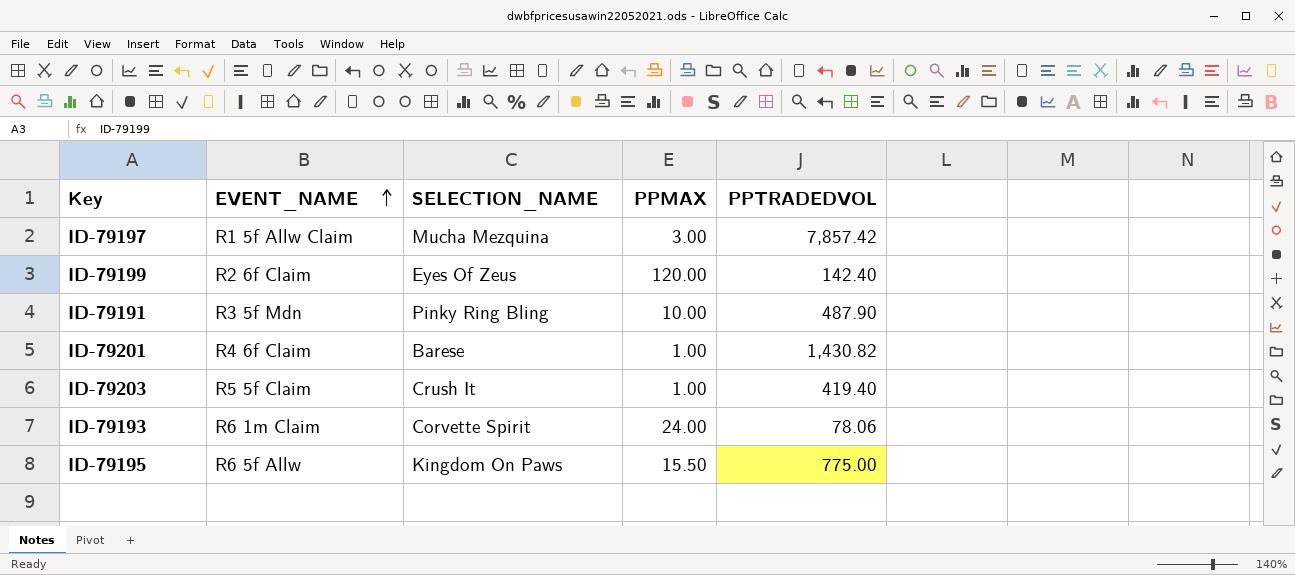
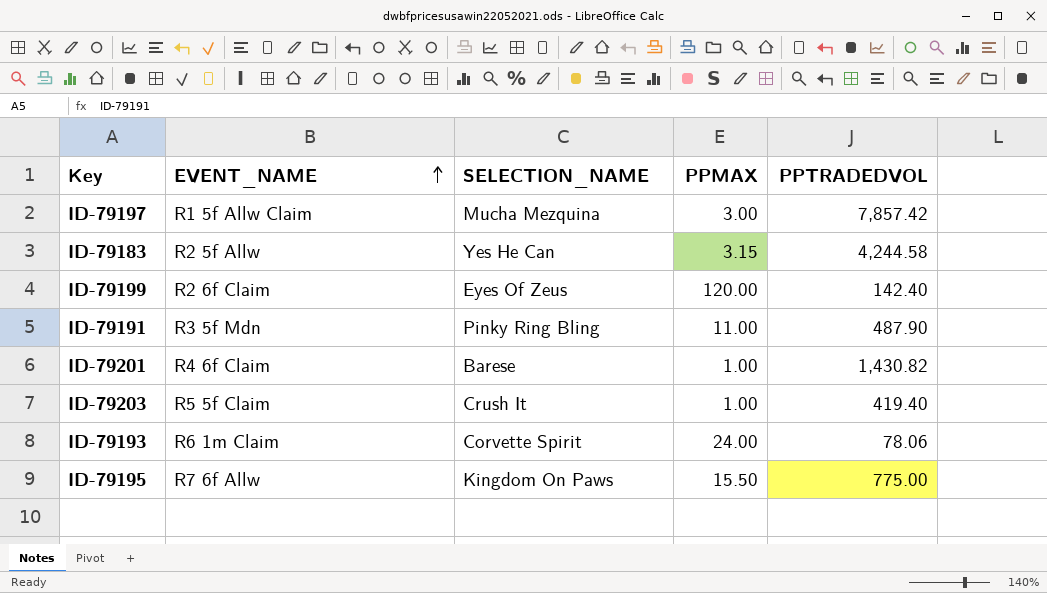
row ID-79183: none -> R2 5f Allw | Yes He Can | 3.15 | 4,244.58
ID-79191 | PPMAX: 10.00 -> 11.00
ID-79195 | EVENT_NAME: R6 5f Allw -> R7 6f Allw

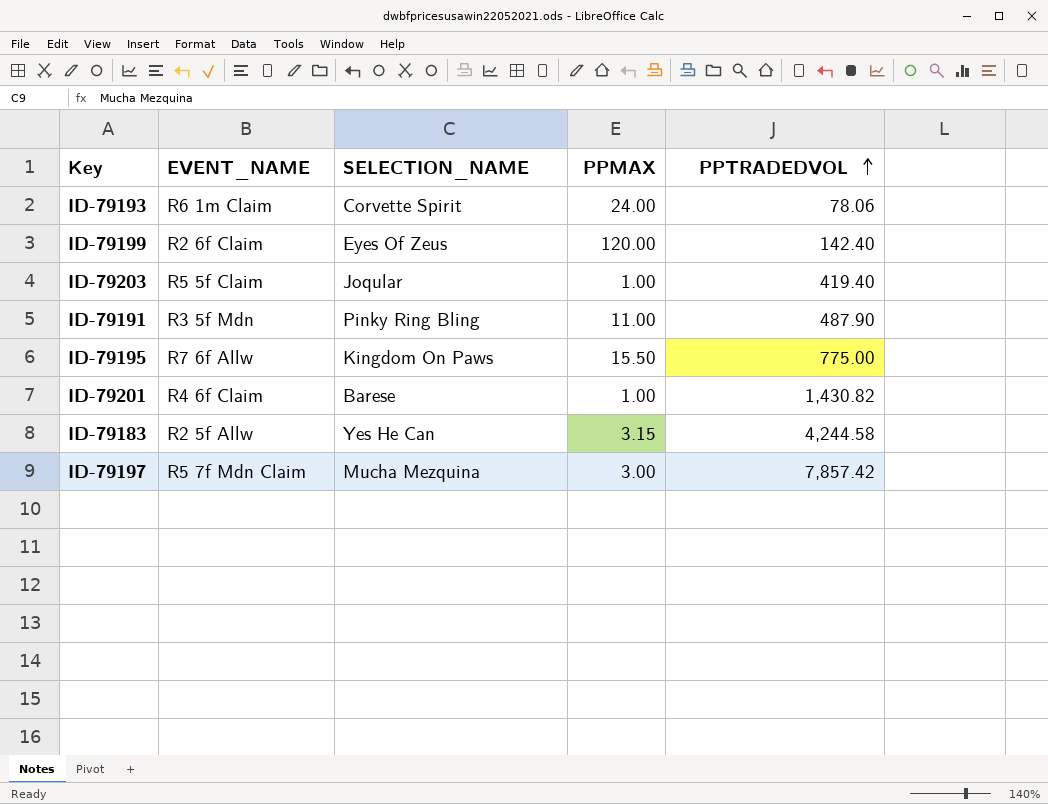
row order: EVENT_NAME ascending -> PPTRADEDVOL ascending
ID-79203 | SELECTION_NAME: Crush It -> Joqular
ID-79197 | EVENT_NAME: R1 5f Allw Claim -> R5 7f Mdn Claim

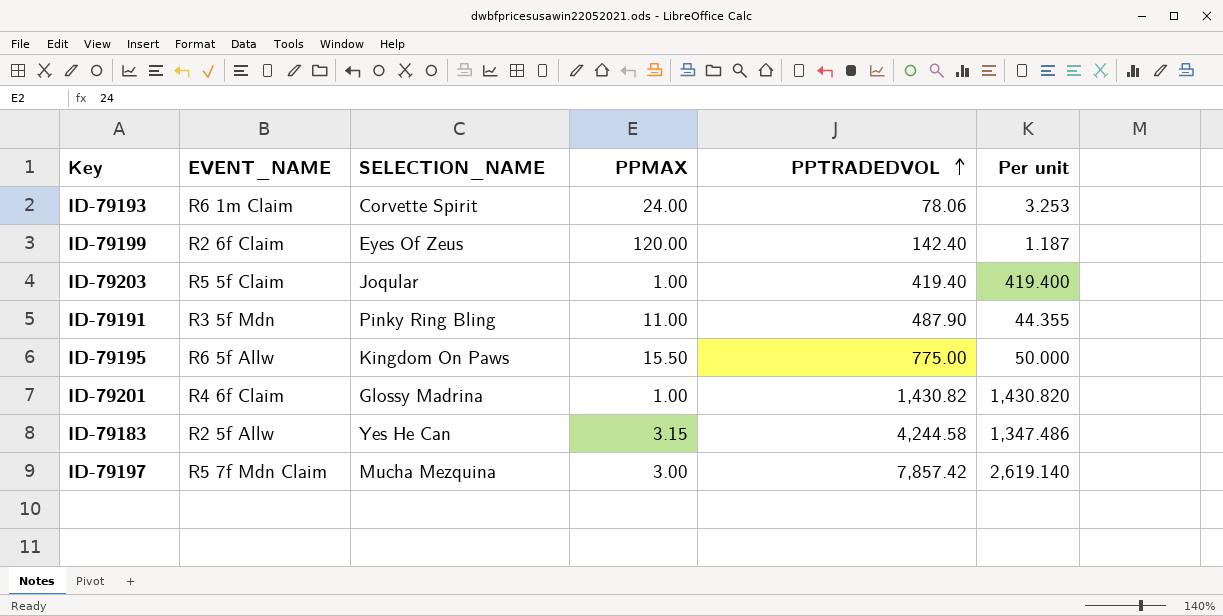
column Per unit | formula: none -> [PPTRADEDVOL] / [PPMAX]
ID-79195 | EVENT_NAME: R7 6f Allw -> R6 5f Allw
ID-79201 | SELECTION_NAME: Barese -> Glossy Madrina

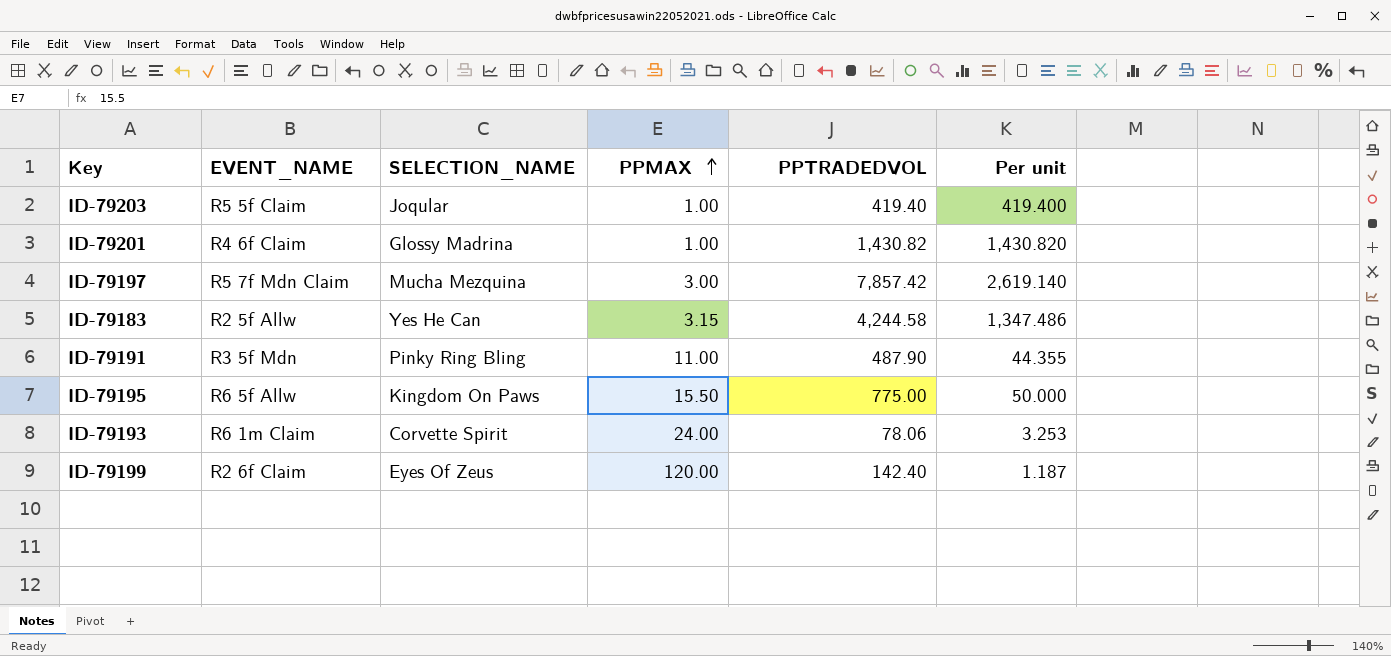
row order: PPTRADEDVOL ascending -> PPMAX ascending

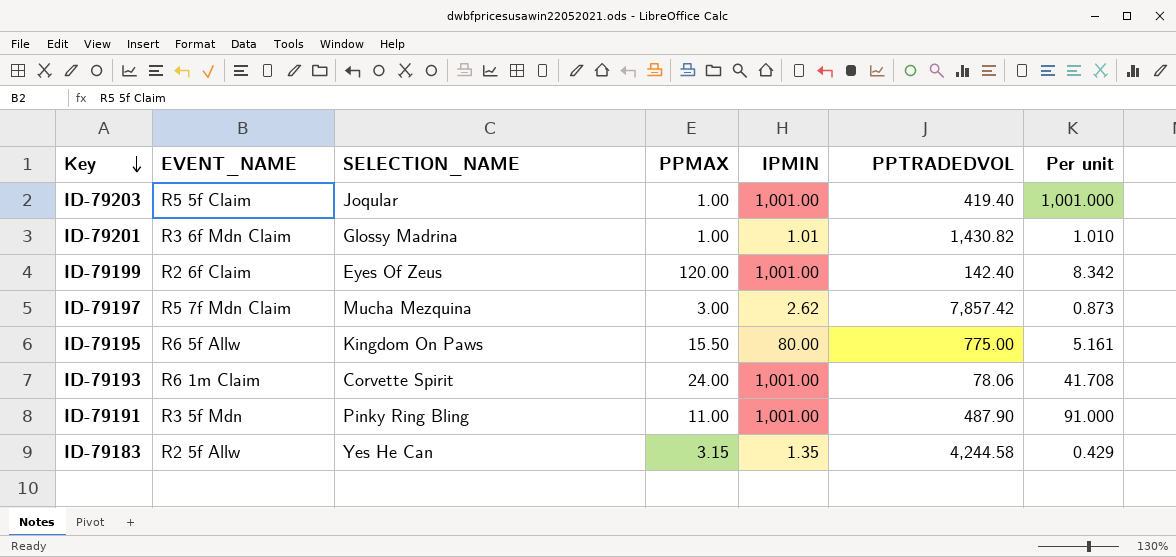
row order: PPMAX ascending -> Key descending
column IPMIN | position: none -> 5
column Per unit | formula: [PPTRADEDVOL] / [PPMAX] -> [IPMIN] / [PPMAX]
ID-79201 | EVENT_NAME: R4 6f Claim -> R3 6f Mdn Claim

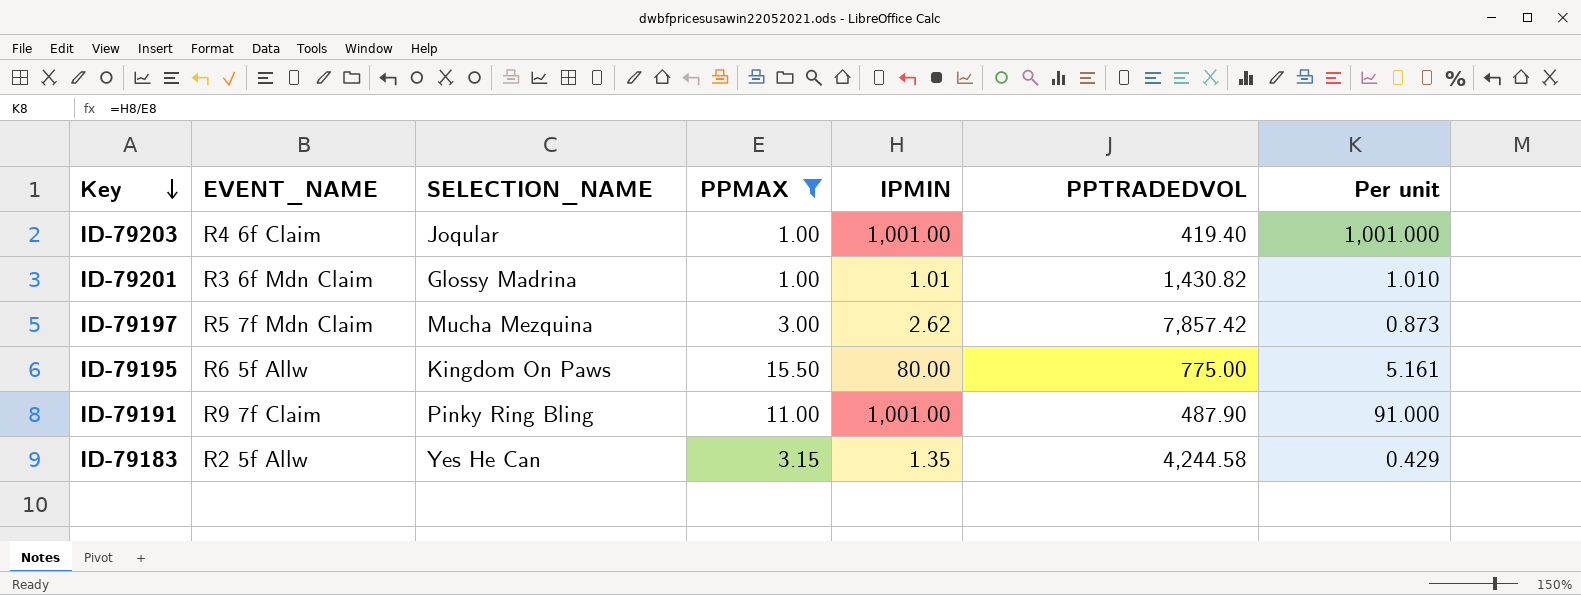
filter: none -> PPMAX <= 15.50
ID-79203 | EVENT_NAME: R5 5f Claim -> R4 6f Claim
ID-79191 | EVENT_NAME: R3 5f Mdn -> R9 7f Claim

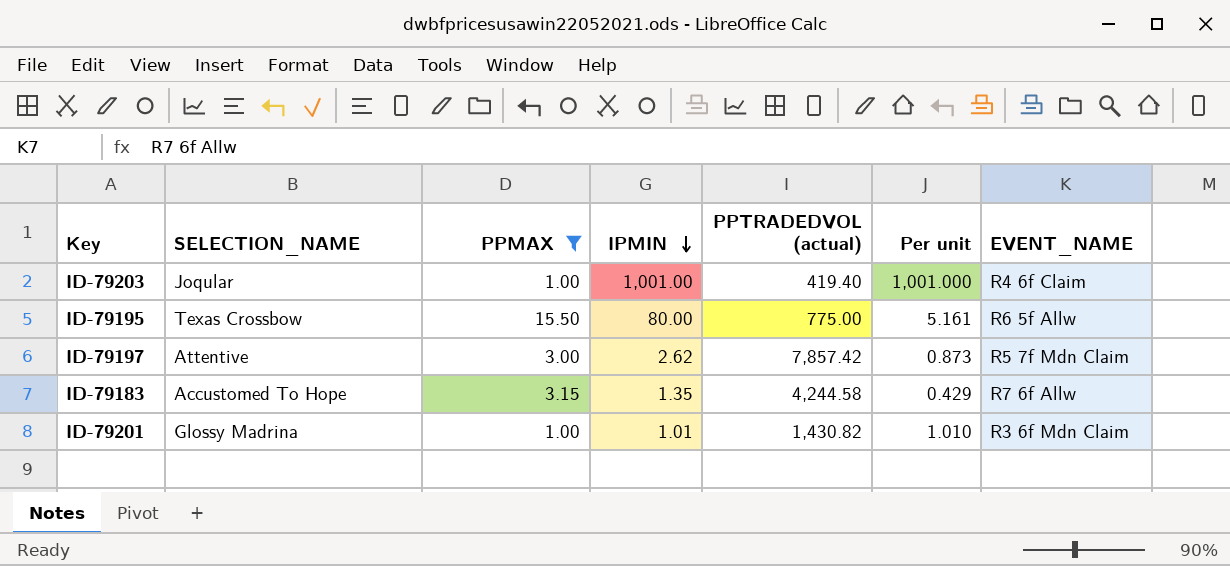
row order: Key descending -> IPMIN descending
column name: PPTRADEDVOL -> PPTRADEDVOL (actual)
column EVENT_NAME | position: 2 -> 7
row ID-79191: R9 7f Claim | Pinky Ring Bling | 11.00 | 1,001.00 | 487.90 | 91.000 -> none
ID-79195 | SELECTION_NAME: Kingdom On Paws -> Texas Crossbow
ID-79197 | SELECTION_NAME: Mucha Mezquina -> Attentive
ID-79183 | SELECTION_NAME: Yes He Can -> Accustomed To Hope
ID-79183 | EVENT_NAME: R2 5f Allw -> R7 6f Allw

